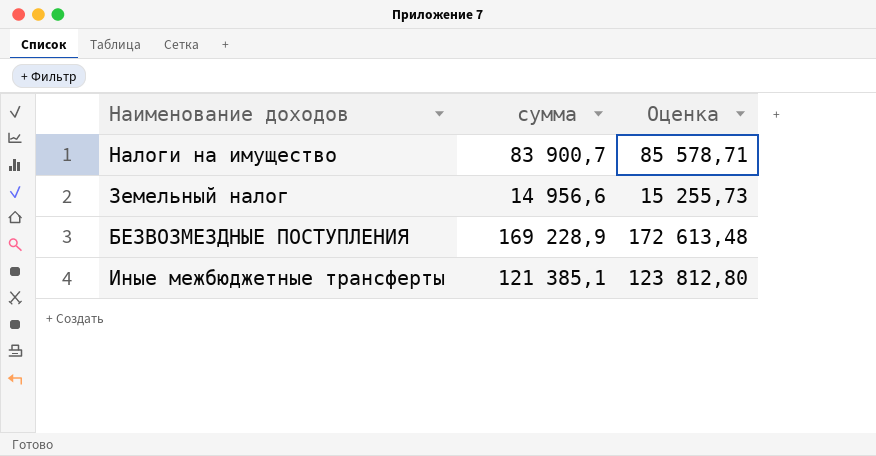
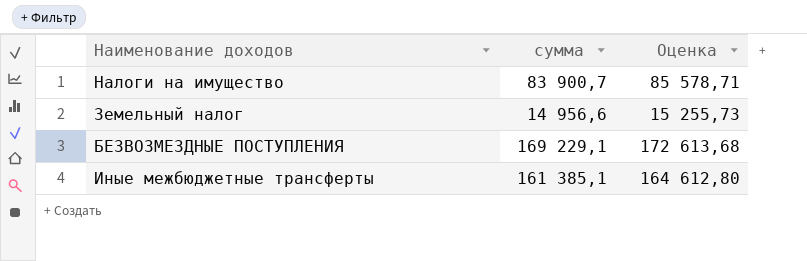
БЕЗВОЗМЕЗДНЫЕ ПОСТУПЛЕНИЯ | сумма: 169 228,9 -> 169 229,1
БЕЗВОЗМЕЗДНЫЕ ПОСТУПЛЕНИЯ | Оценка: 172 613,48 -> 172 613,68
Иные межбюджетные трансферты | сумма: 121 385,1 -> 161 385,1
Иные межбюджетные трансферты | Оценка: 123 812,80 -> 164 612,80

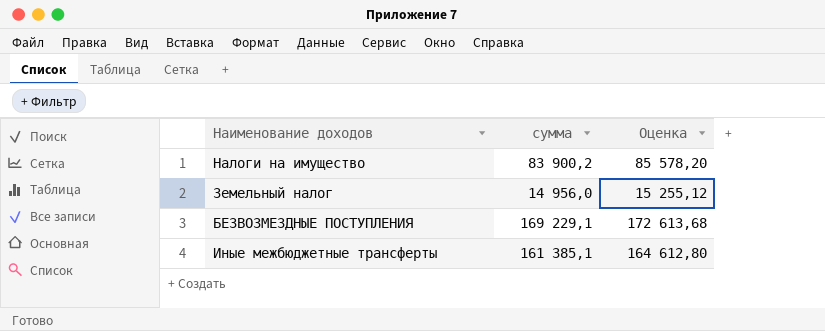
Налоги на имущество | сумма: 83 900,7 -> 83 900,2
Налоги на имущество | Оценка: 85 578,71 -> 85 578,20
Земельный налог | сумма: 14 956,6 -> 14 956,0
Земельный налог | Оценка: 15 255,73 -> 15 255,12

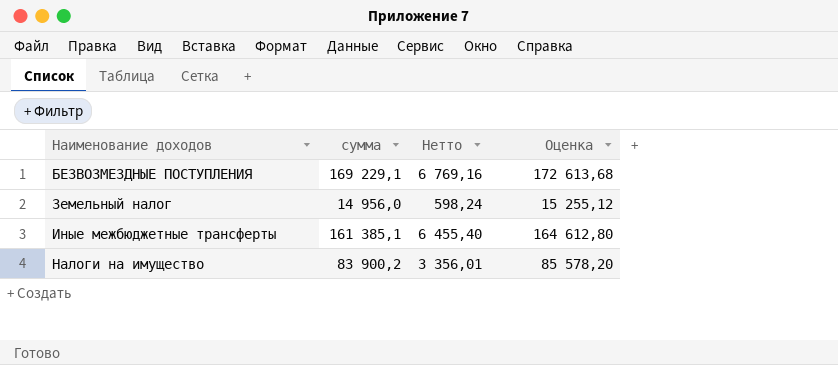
row order: none -> Наименование доходов ascending
column Нетто | formula: none -> [сумма] * 0,04

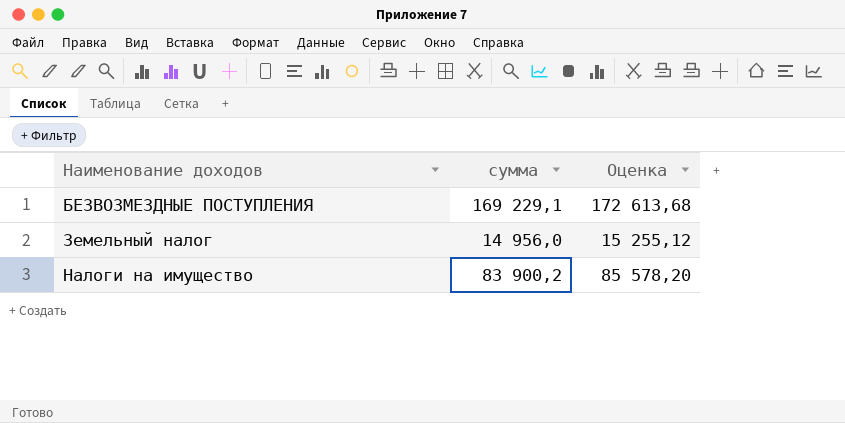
column Нетто | formula: [сумма] * 0,04 -> none
row Иные межбюджетные трансферты: 161 385,1 | 6 455,40 | 164 612,80 -> none

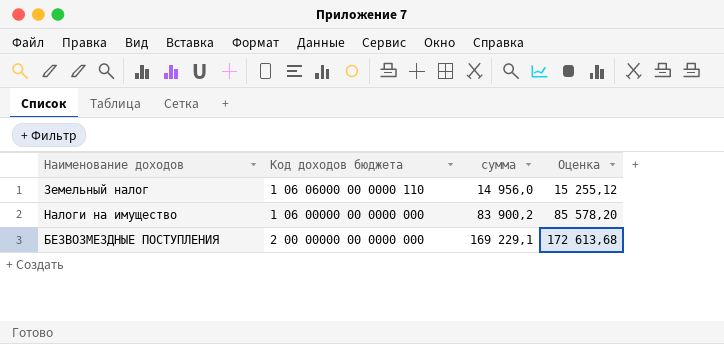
row order: Наименование доходов ascending -> сумма ascending
column Код доходов бюджета | position: none -> 2

